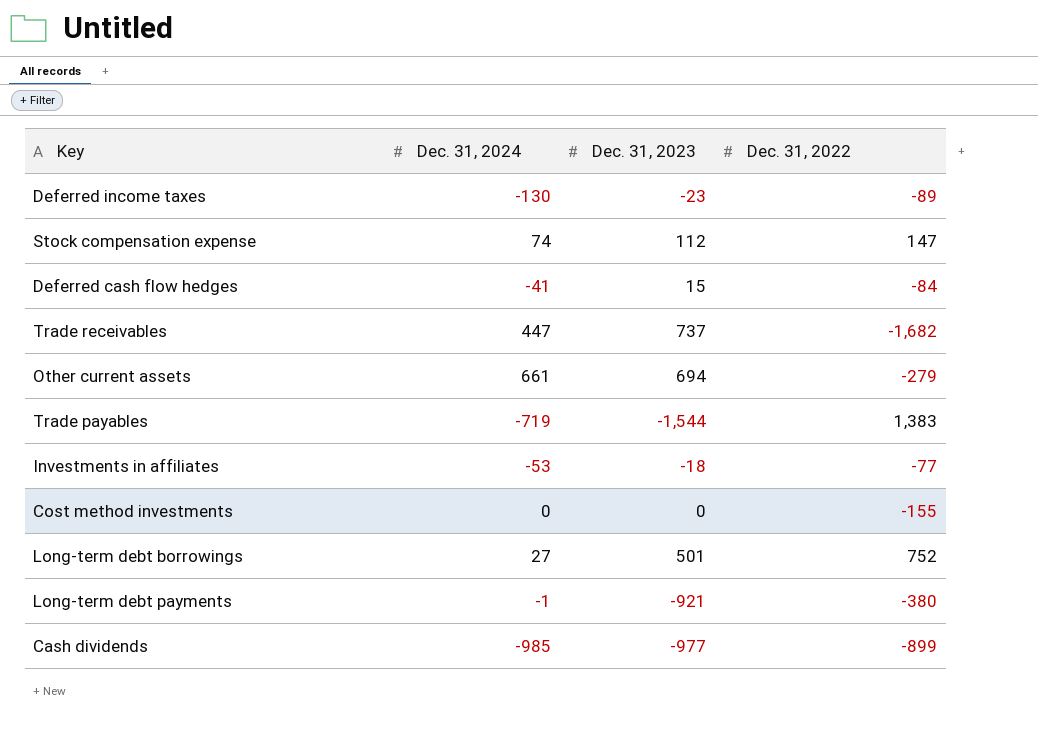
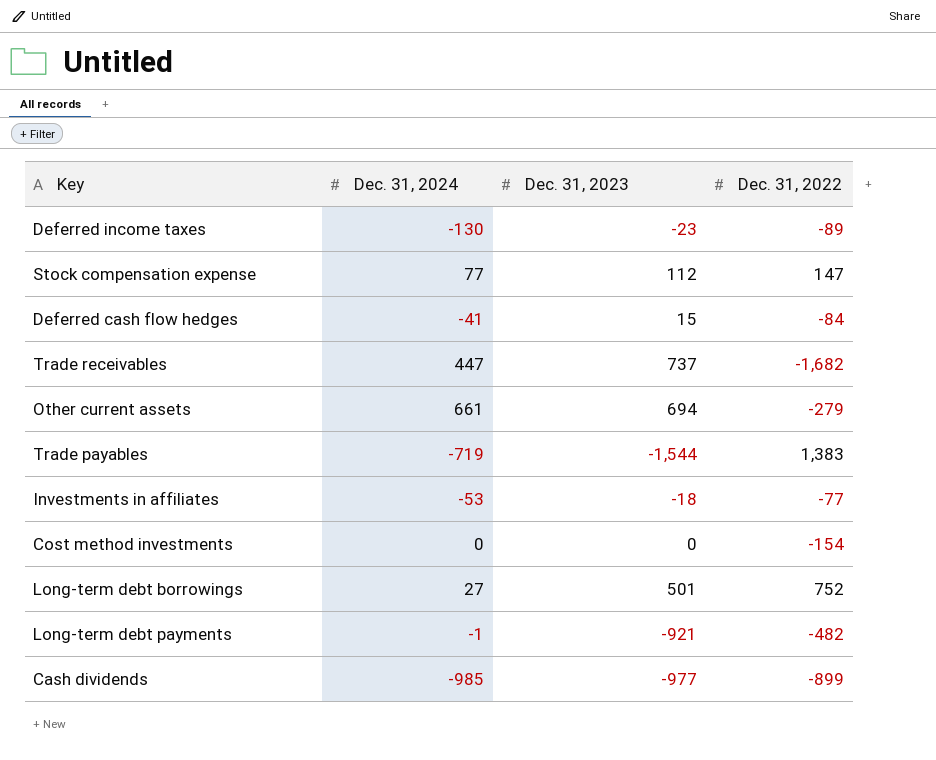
Stock compensation expense | Dec. 31, 2024: 74 -> 77
Cost method investments | Dec. 31, 2022: -155 -> -154
Long-term debt payments | Dec. 31, 2022: -380 -> -482

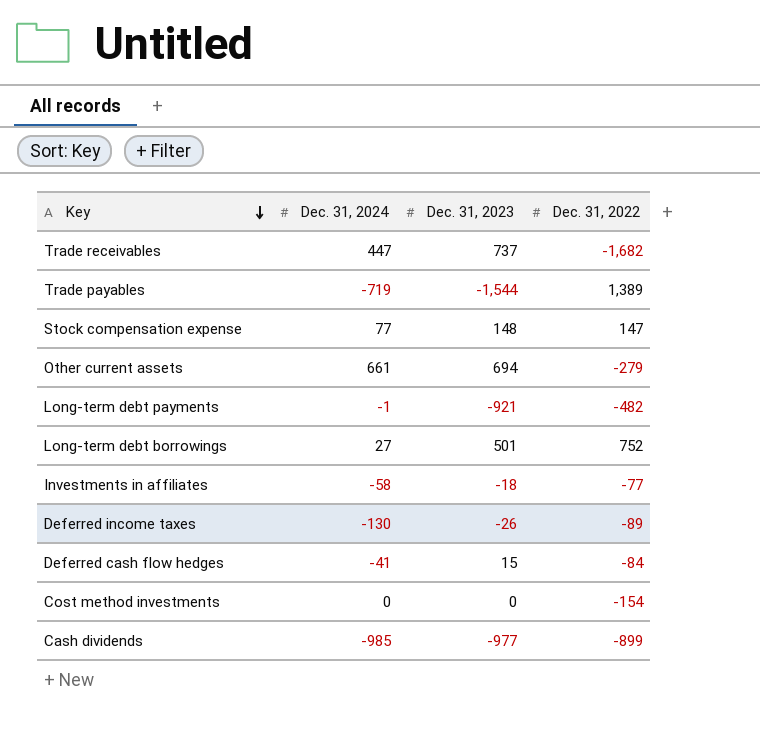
row order: none -> Key descending
Trade payables | Dec. 31, 2022: 1,383 -> 1,389
Stock compensation expense | Dec. 31, 2023: 112 -> 148
Investments in affiliates | Dec. 31, 2024: -53 -> -58
Deferred income taxes | Dec. 31, 2023: -23 -> -26

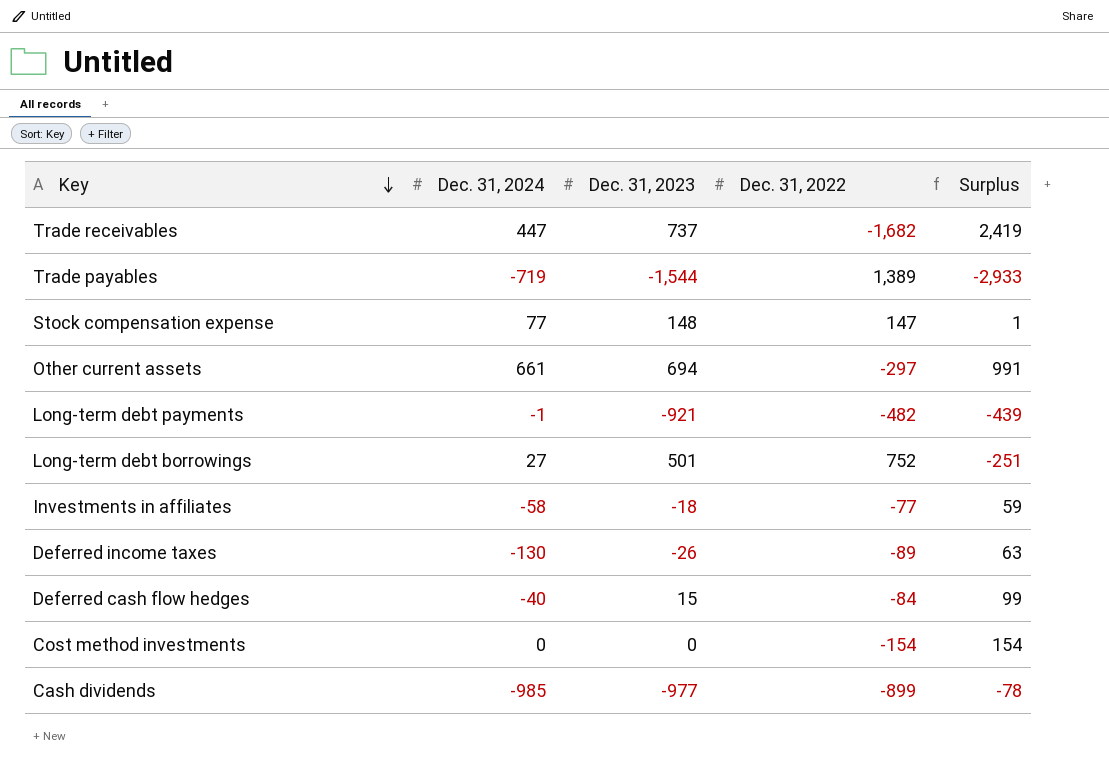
column Surplus | formula: none -> [Dec. 31, 2023] - [Dec. 31, 2022]
Other current assets | Dec. 31, 2022: -279 -> -297
Deferred cash flow hedges | Dec. 31, 2024: -41 -> -40

